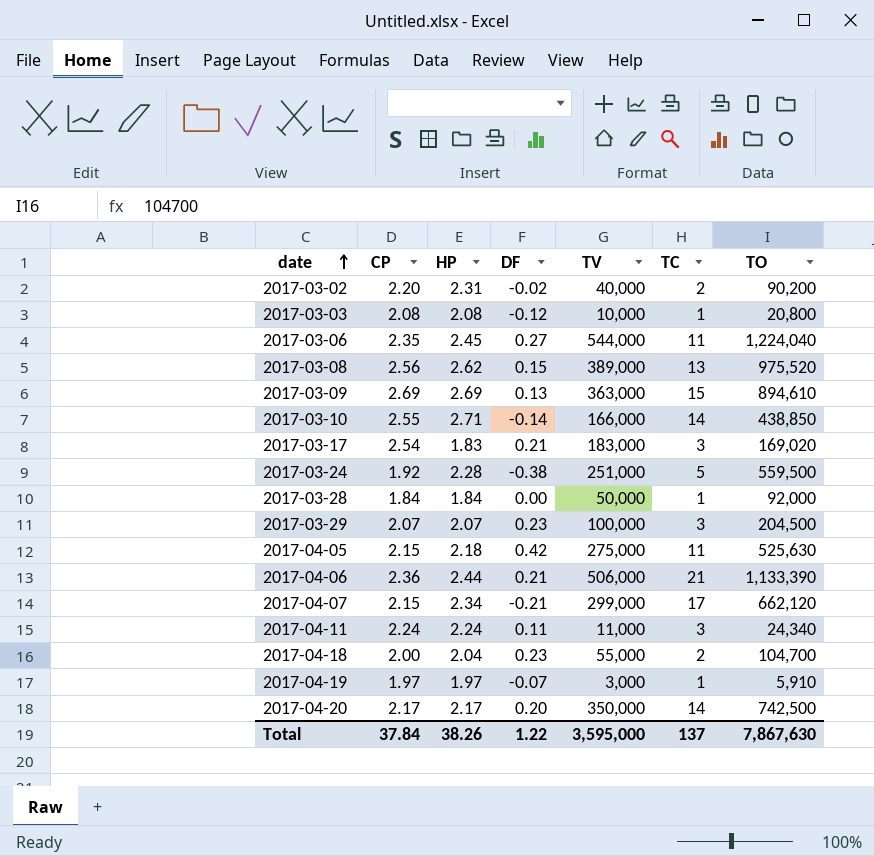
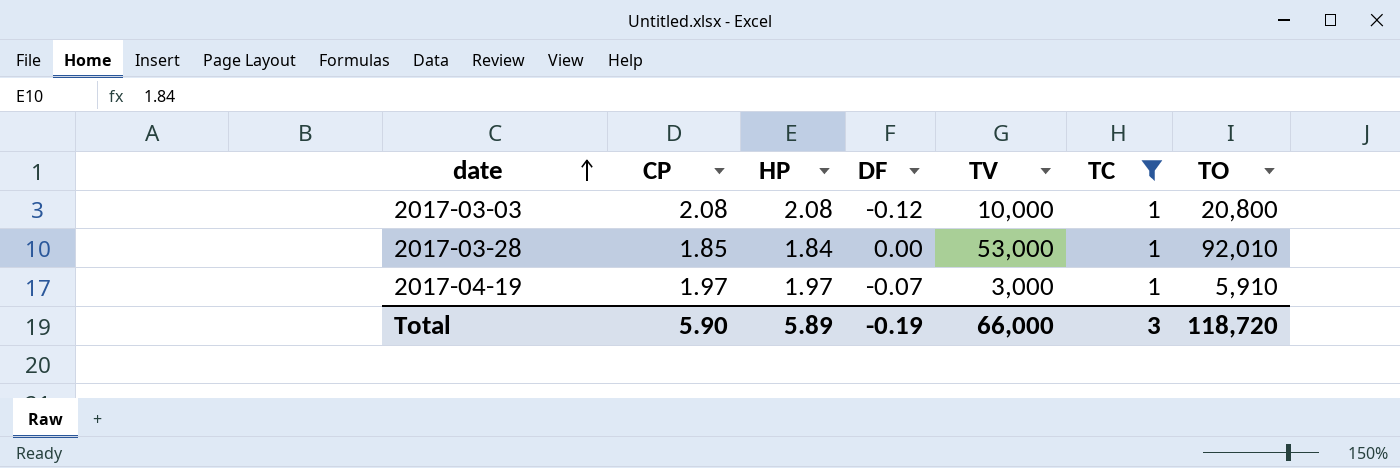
filter: none -> TC = 1
2017-03-28 | CP: 1.84 -> 1.85
2017-03-28 | TV: 50,000 -> 53,000
2017-03-28 | TO: 92,000 -> 92,010
Total | CP: 37.84 -> 5.90
Total | HP: 38.26 -> 5.89
Total | DF: 1.22 -> -0.19
Total | TV: 3,595,000 -> 66,000
Total | TC: 137 -> 3
Total | TO: 7,867,630 -> 118,720

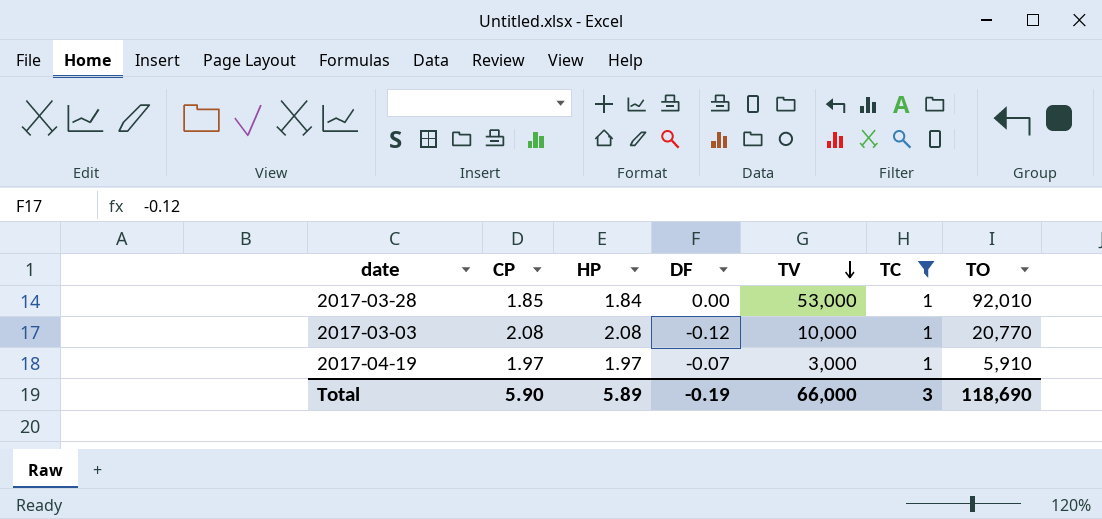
row order: date ascending -> TV descending
2017-03-03 | TO: 20,800 -> 20,770
Total | TO: 118,720 -> 118,690

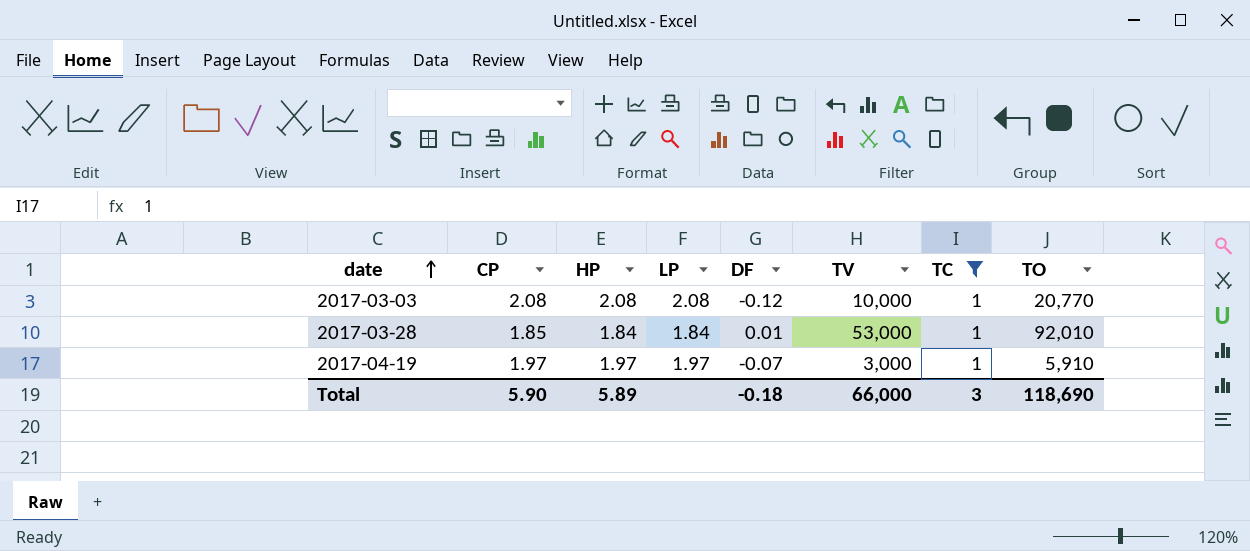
row order: TV descending -> date ascending
column LP | position: none -> 4
2017-03-28 | DF: 0.00 -> 0.01
Total | DF: -0.19 -> -0.18

